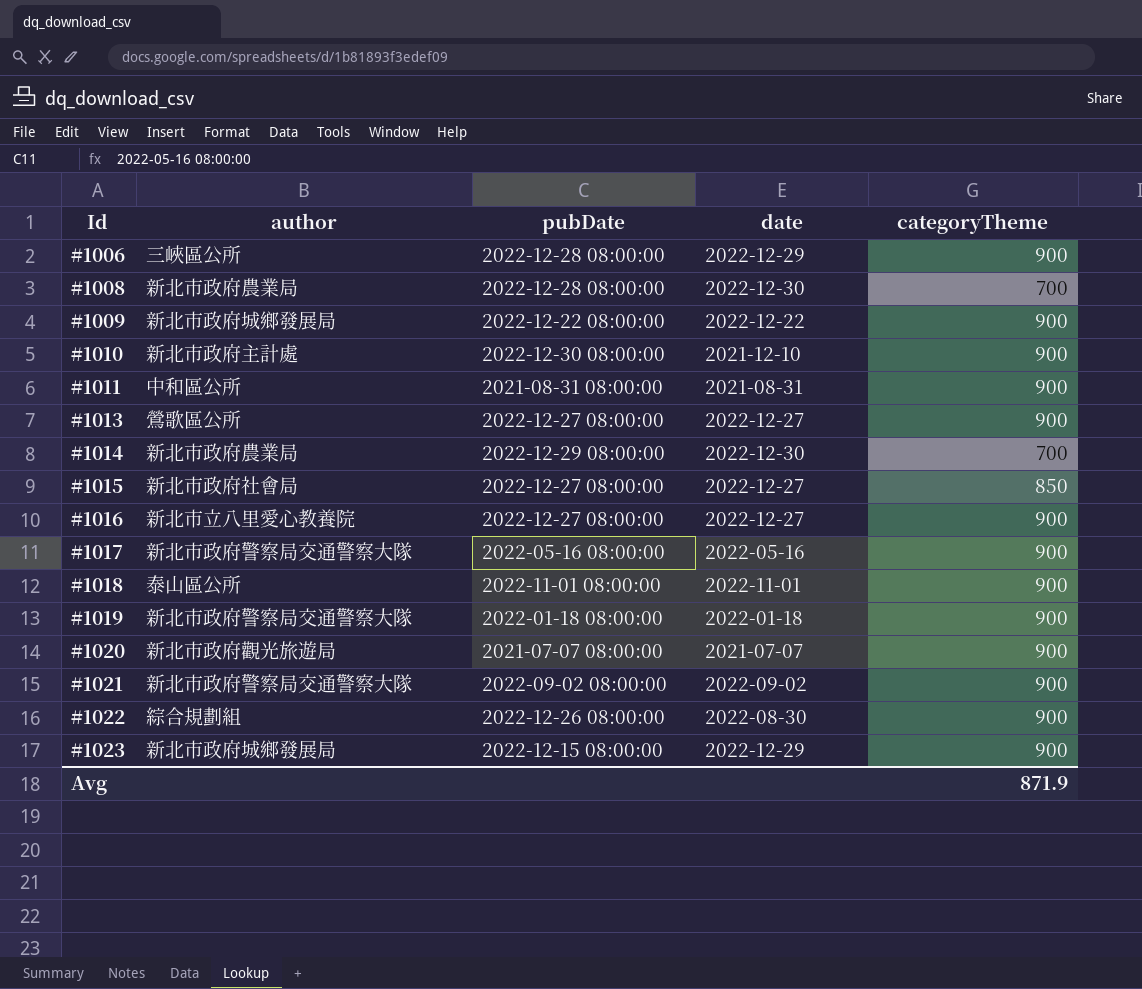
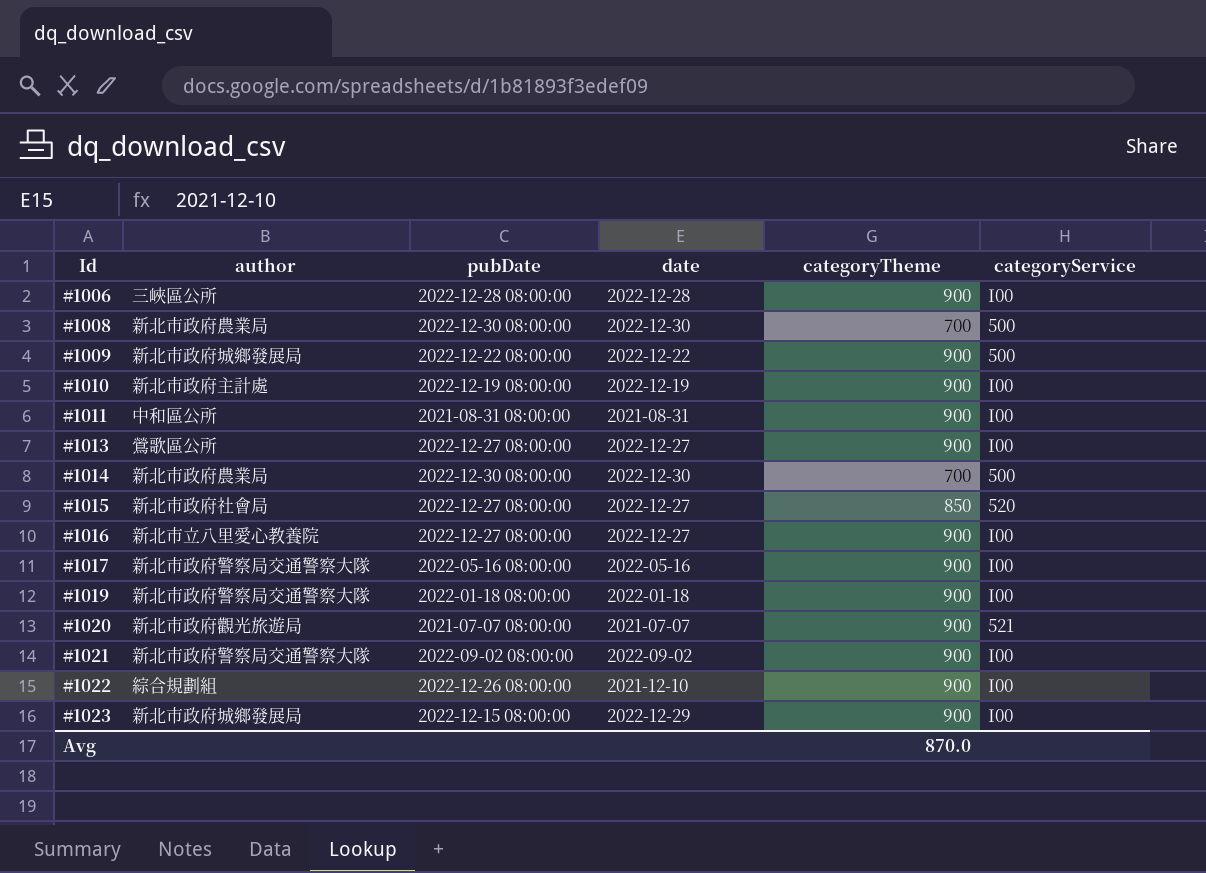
column categoryService | position: none -> 6
row #1018: 泰山區公所 | 2022-11-01 08:00:00 | 2022-11-01 | 900 -> none
#1006 | date: 2022-12-29 -> 2022-12-28
#1008 | pubDate: 2022-12-28 08:00:00 -> 2022-12-30 08:00:00
#1010 | pubDate: 2022-12-30 08:00:00 -> 2022-12-19 08:00:00
#1010 | date: 2021-12-10 -> 2022-12-19
#1014 | pubDate: 2022-12-29 08:00:00 -> 2022-12-30 08:00:00
#1022 | date: 2022-08-30 -> 2021-12-10
Avg | categoryTheme: 871.9 -> 870.0

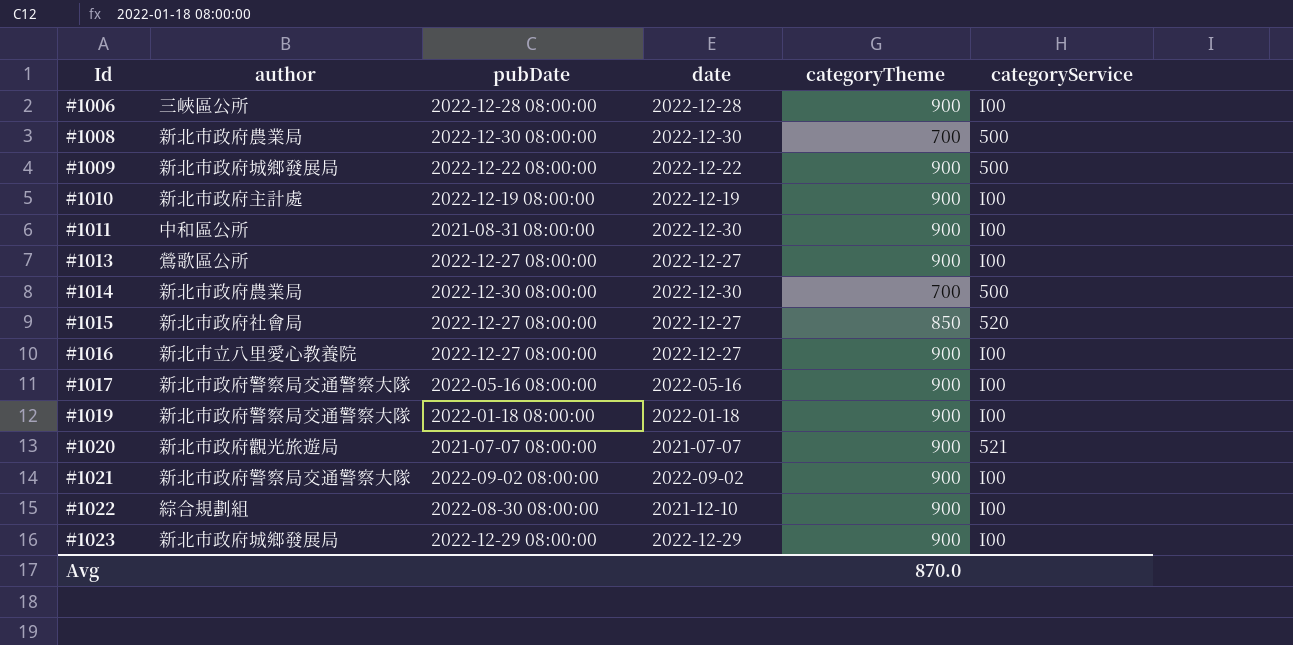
#1011 | date: 2021-08-31 -> 2022-12-30
#1022 | pubDate: 2022-12-26 08:00:00 -> 2022-08-30 08:00:00
#1023 | pubDate: 2022-12-15 08:00:00 -> 2022-12-29 08:00:00

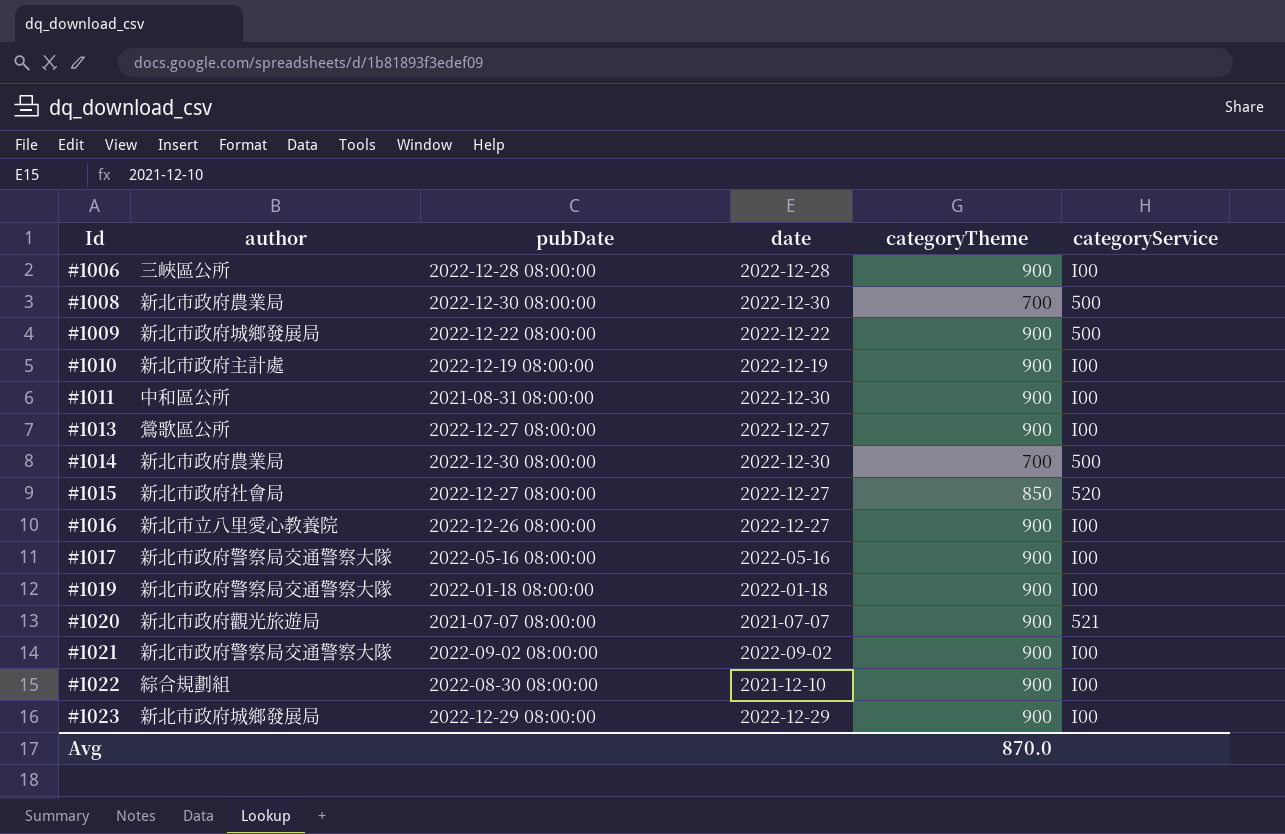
#1016 | pubDate: 2022-12-27 08:00:00 -> 2022-12-26 08:00:00

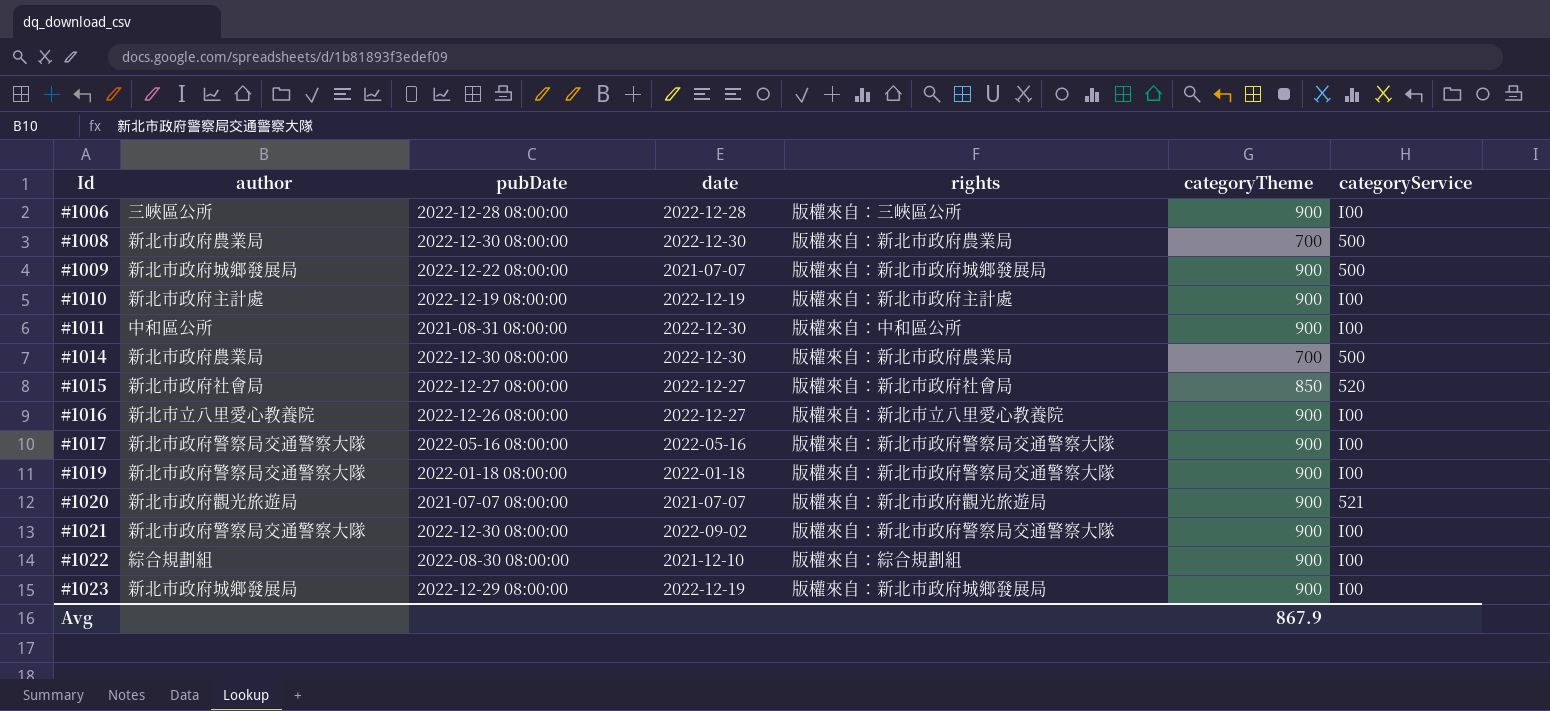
column rights | position: none -> 5
row #1013: 鶯歌區公所 | 2022-12-27 08:00:00 | 2022-12-27 | 900 | I00 -> none
#1009 | date: 2022-12-22 -> 2021-07-07
#1021 | pubDate: 2022-09-02 08:00:00 -> 2022-12-30 08:00:00
#1023 | date: 2022-12-29 -> 2022-12-19
Avg | categoryTheme: 870.0 -> 867.9

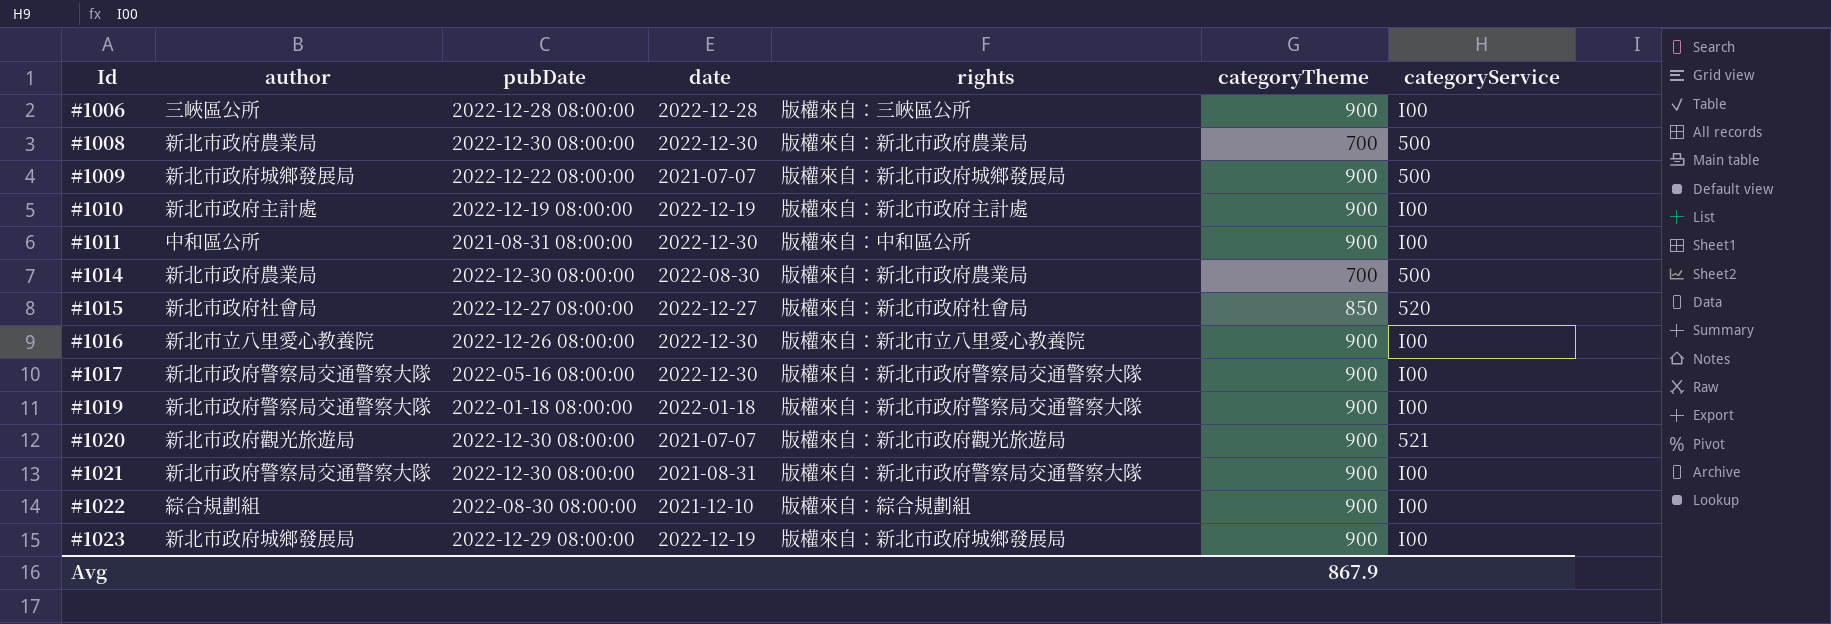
#1014 | date: 2022-12-30 -> 2022-08-30
#1016 | date: 2022-12-27 -> 2022-12-30
#1017 | date: 2022-05-16 -> 2022-12-30
#1020 | pubDate: 2021-07-07 08:00:00 -> 2022-12-30 08:00:00
#1021 | date: 2022-09-02 -> 2021-08-31

